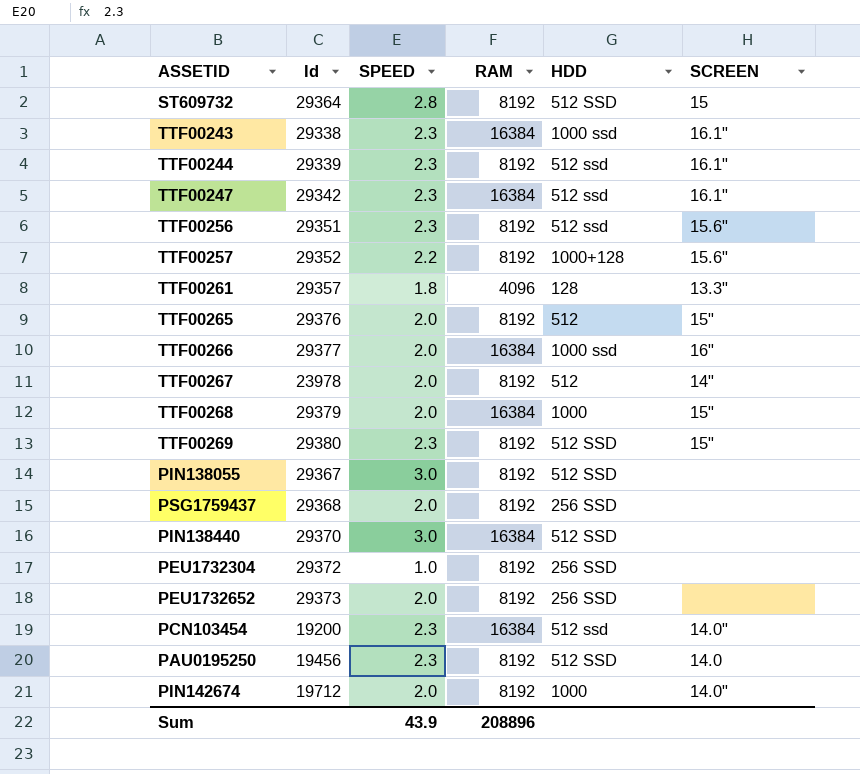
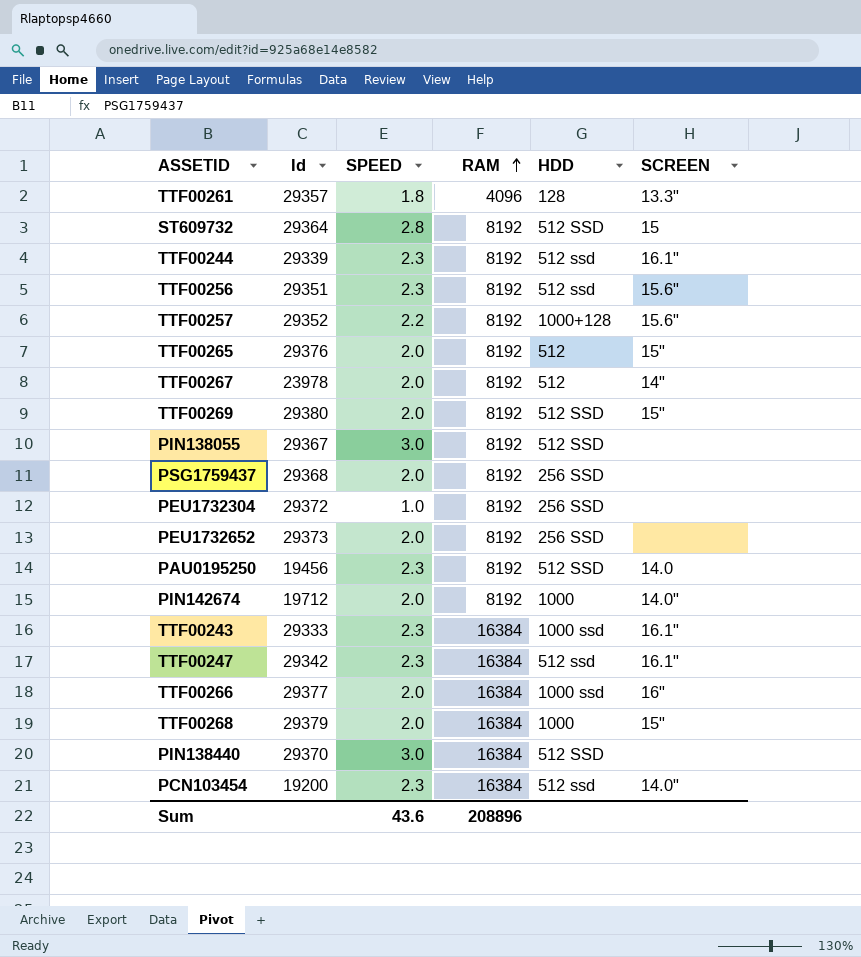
row order: none -> RAM ascending
TTF00269 | SPEED: 2.3 -> 2.0
TTF00243 | Id: 29338 -> 29333
Sum | SPEED: 43.9 -> 43.6

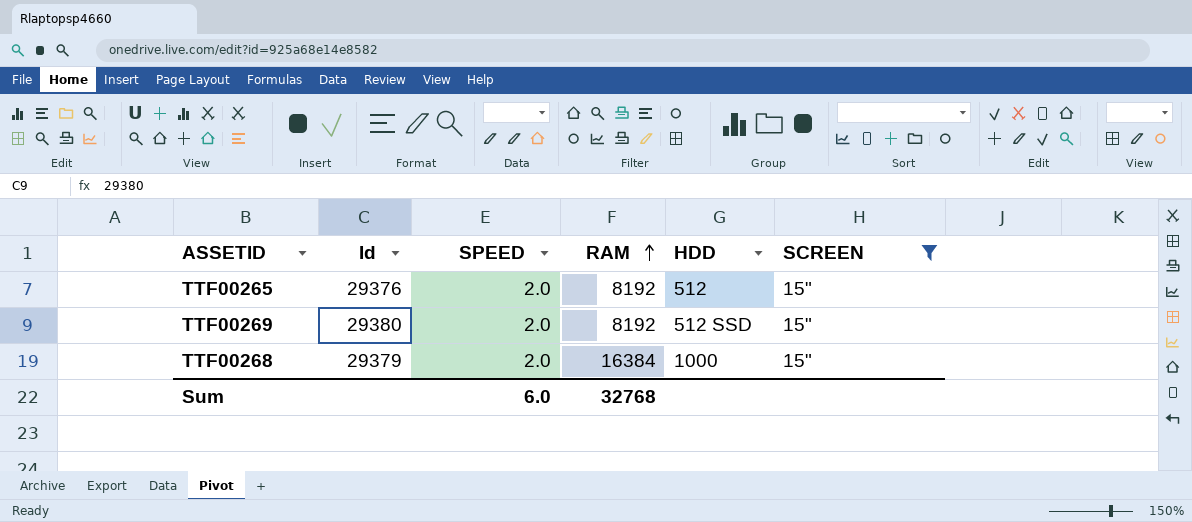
filter: none -> SCREEN = 15"
Sum | SPEED: 43.6 -> 6.0
Sum | RAM: 208896 -> 32768

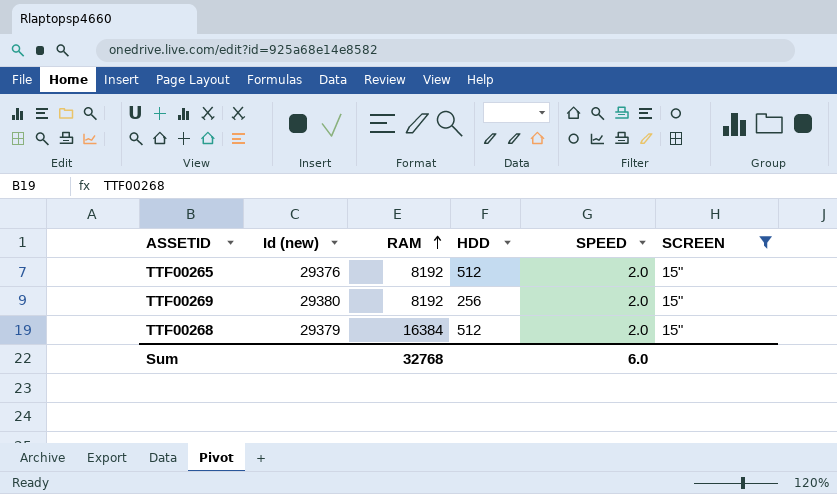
column name: Id -> Id (new)
column SPEED | position: 3 -> 5
TTF00269 | HDD: 512 SSD -> 256
TTF00268 | HDD: 1000 -> 512

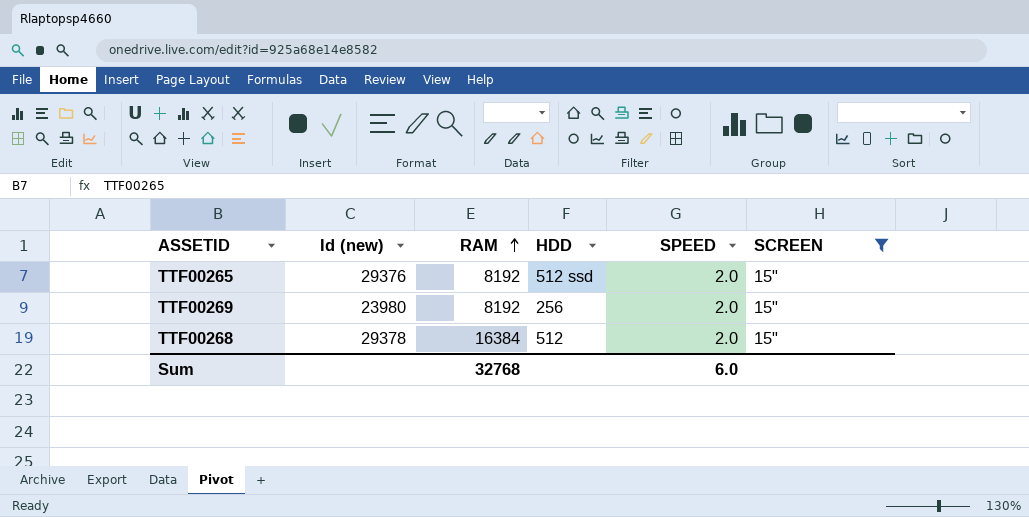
TTF00265 | HDD: 512 -> 512 ssd
TTF00269 | Id (new): 29380 -> 23980
TTF00268 | Id (new): 29379 -> 29378

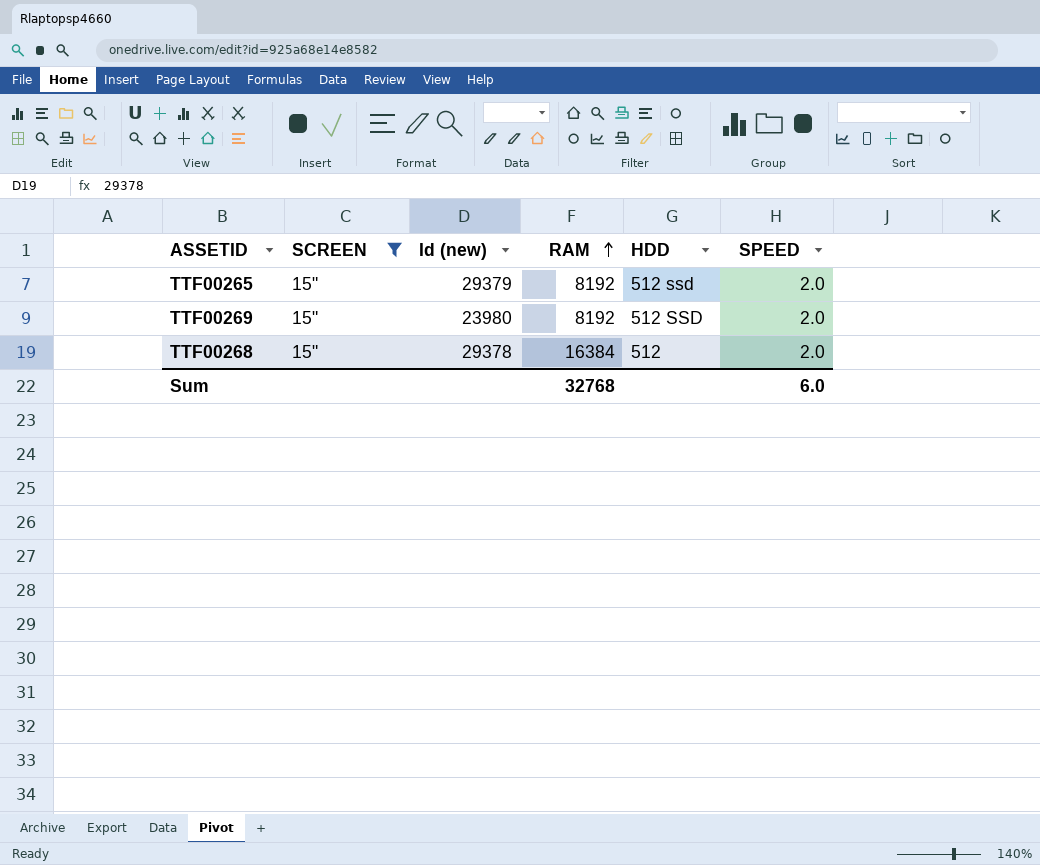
column SCREEN | position: 6 -> 2
TTF00265 | Id (new): 29376 -> 29379
TTF00269 | HDD: 256 -> 512 SSD

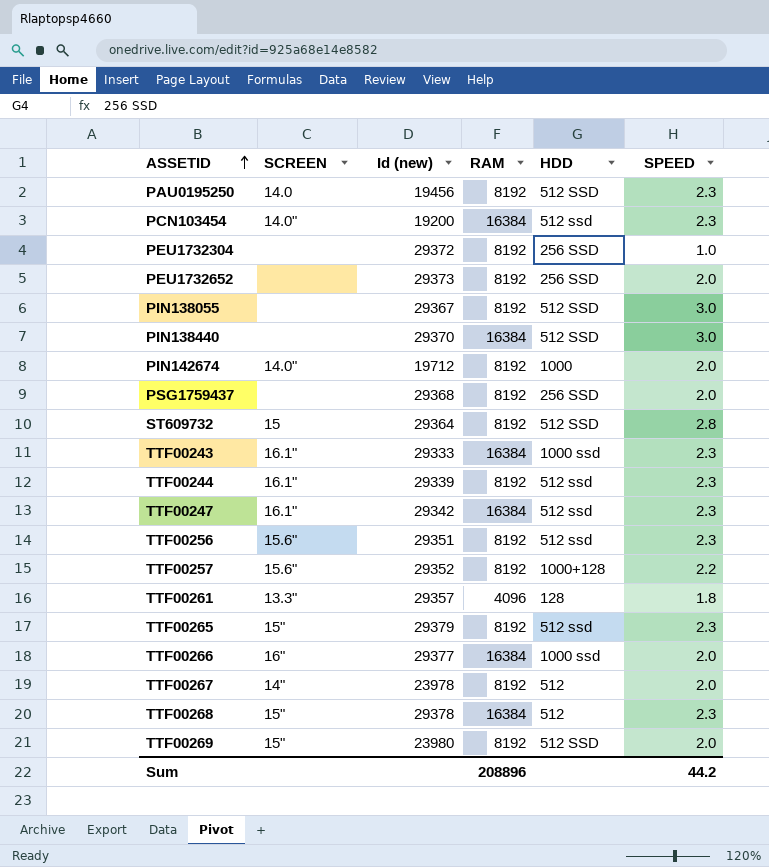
filter: SCREEN = 15" -> none
row order: RAM ascending -> ASSETID ascending
TTF00265 | SPEED: 2.0 -> 2.3
TTF00268 | SPEED: 2.0 -> 2.3
Sum | RAM: 32768 -> 208896
Sum | SPEED: 6.0 -> 44.2

